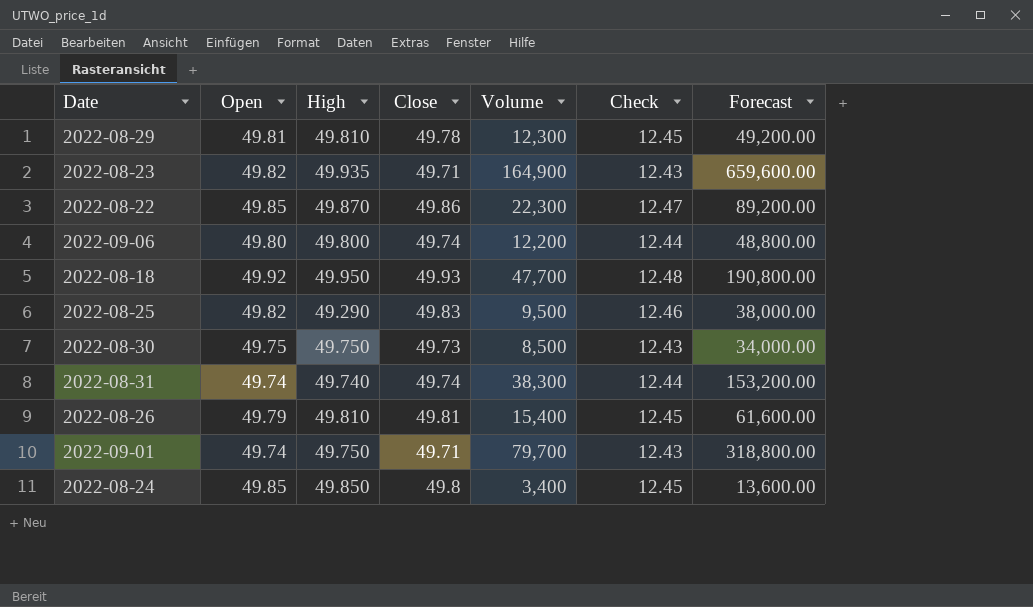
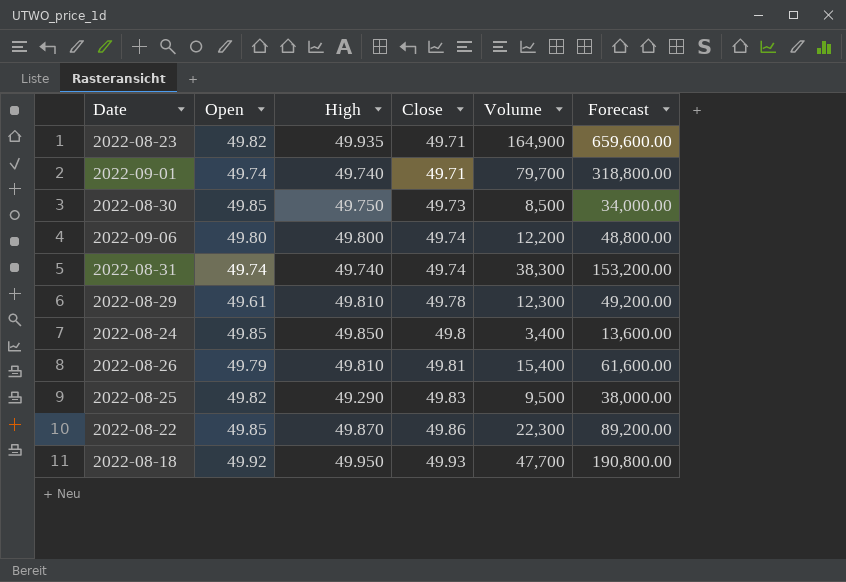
row order: none -> Close ascending
column Check | formula: [Close] * 0.25 -> none
2022-09-01 | High: 49.750 -> 49.740
2022-08-30 | Open: 49.75 -> 49.85
2022-08-29 | Open: 49.81 -> 49.61

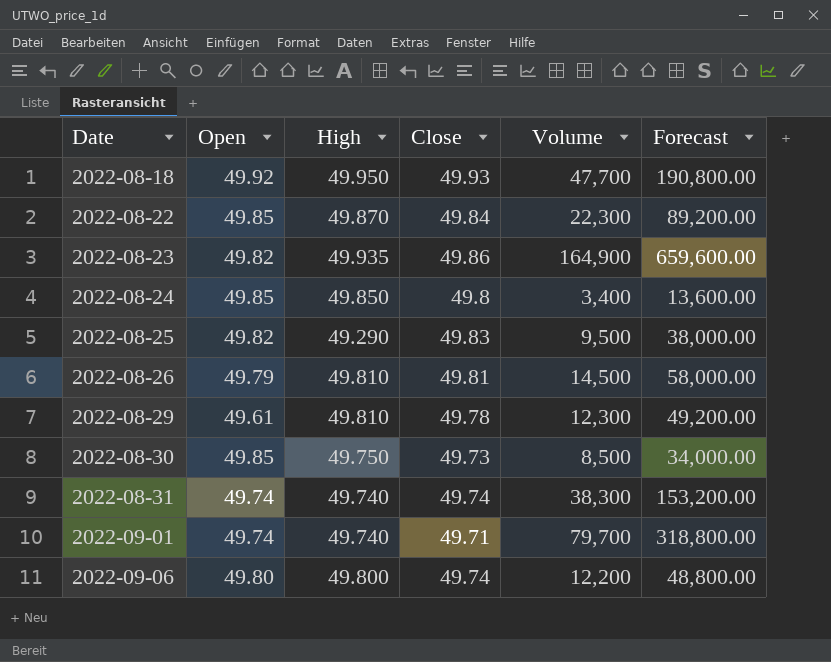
row order: Close ascending -> Date ascending
2022-08-22 | Close: 49.86 -> 49.84
2022-08-23 | Close: 49.71 -> 49.86
2022-08-26 | Volume: 15,400 -> 14,500
2022-08-26 | Forecast: 61,600.00 -> 58,000.00

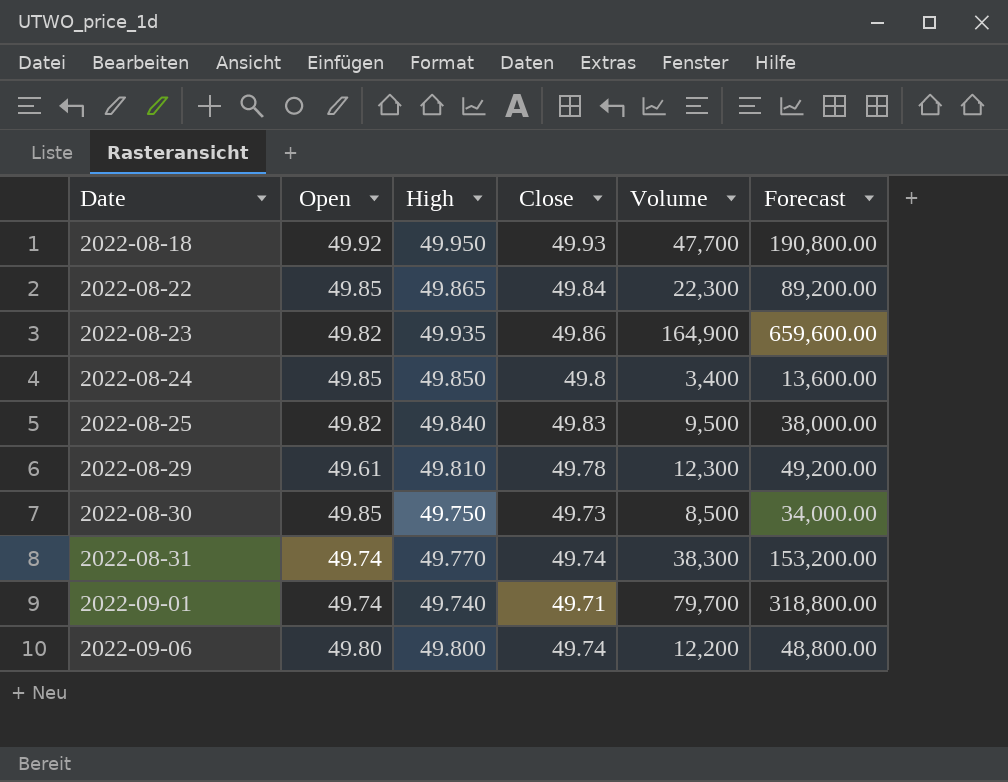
row 2022-08-26: 49.79 | 49.810 | 49.81 | 14,500 | 58,000.00 -> none
2022-08-22 | High: 49.870 -> 49.865
2022-08-25 | High: 49.290 -> 49.840
2022-08-31 | High: 49.740 -> 49.770

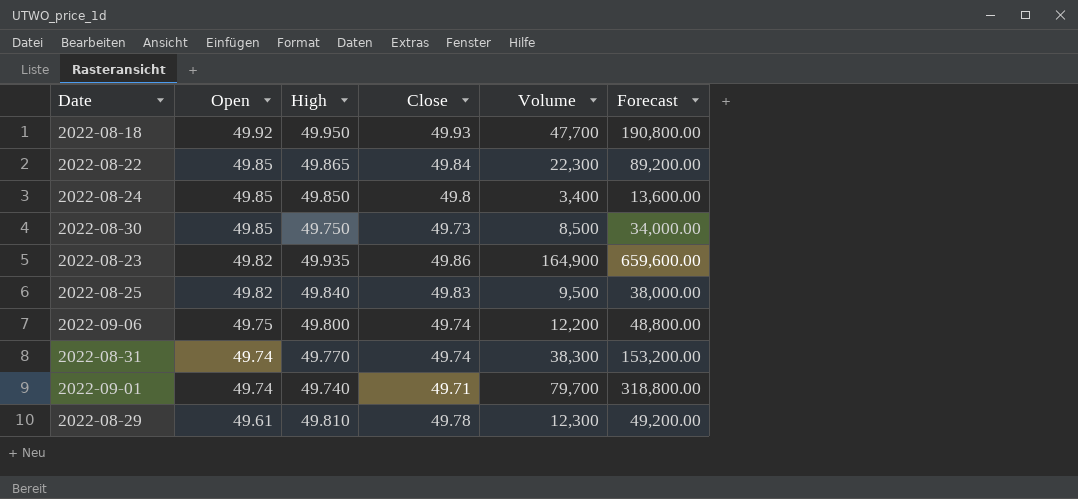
row order: Date ascending -> Open descending
2022-09-06 | Open: 49.80 -> 49.75

